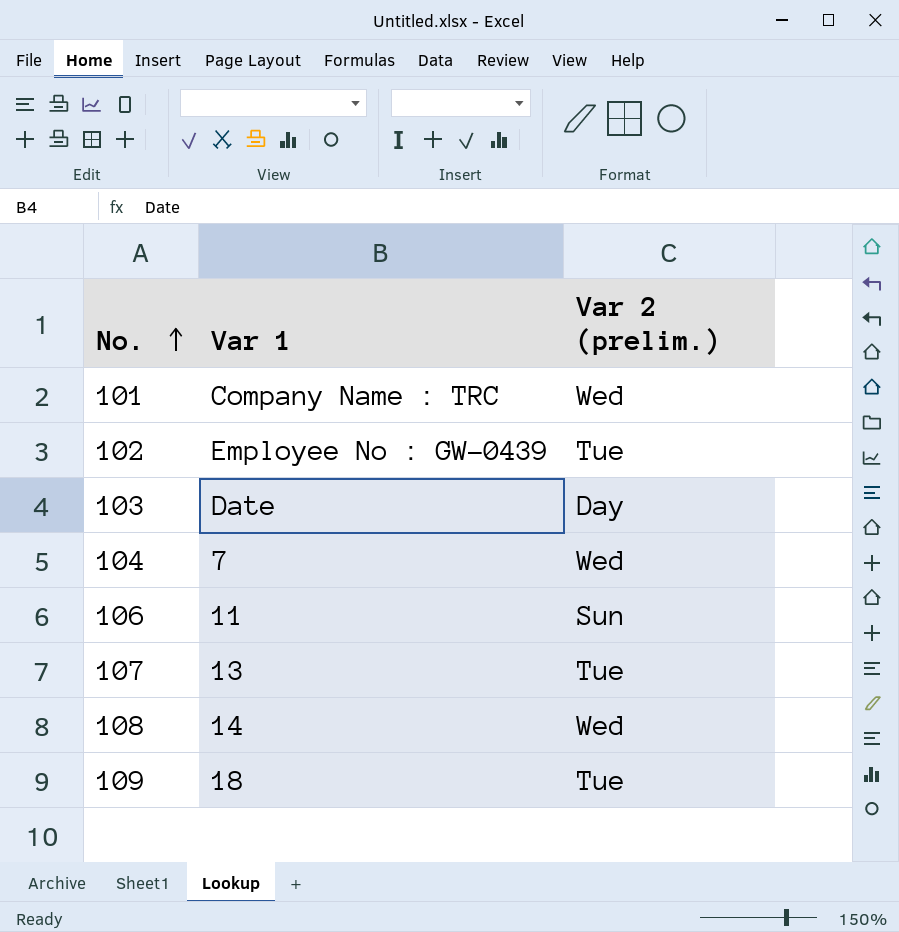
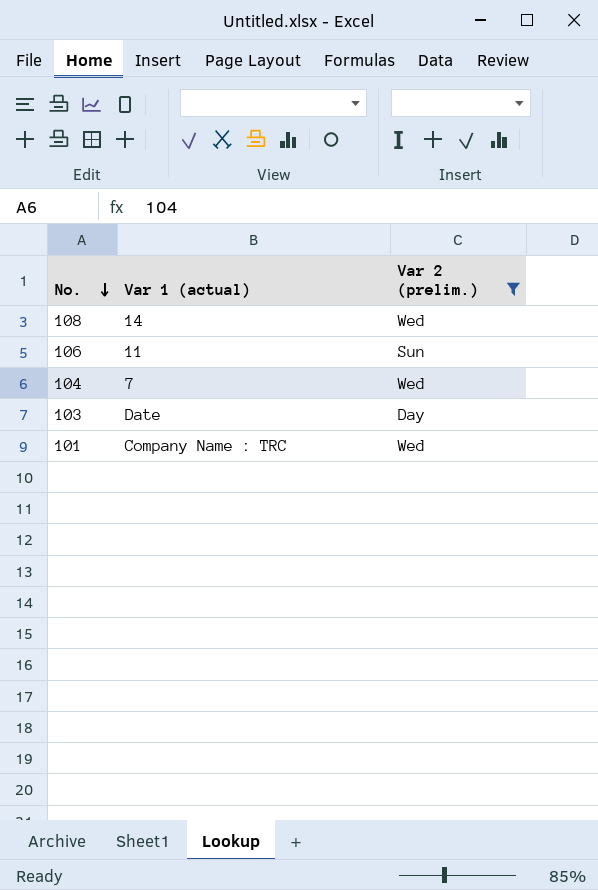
filter: none -> Var 2 (prelim.) != Tue
row order: No. ascending -> No. descending
column name: Var 1 -> Var 1 (actual)

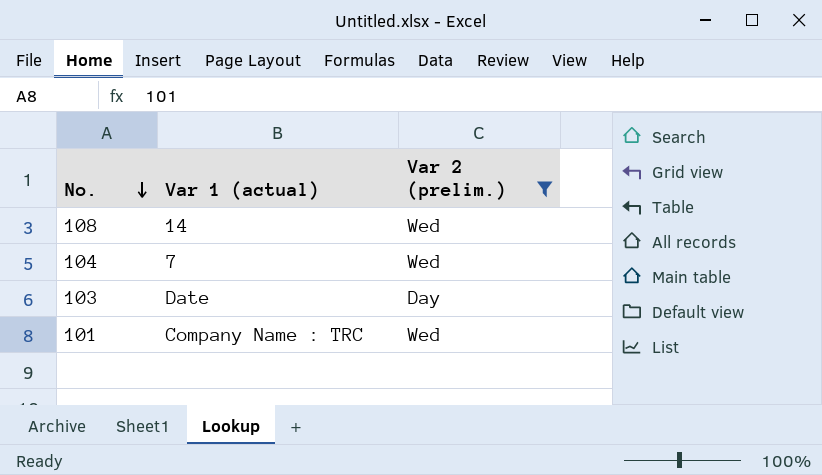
row 106: 11 | Sun -> none

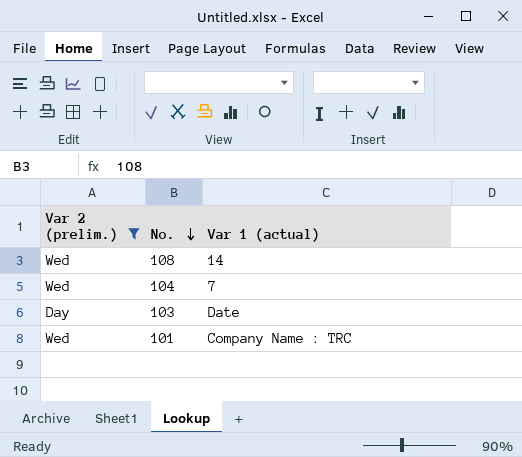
column Var 2 (prelim.) | position: 3 -> 1

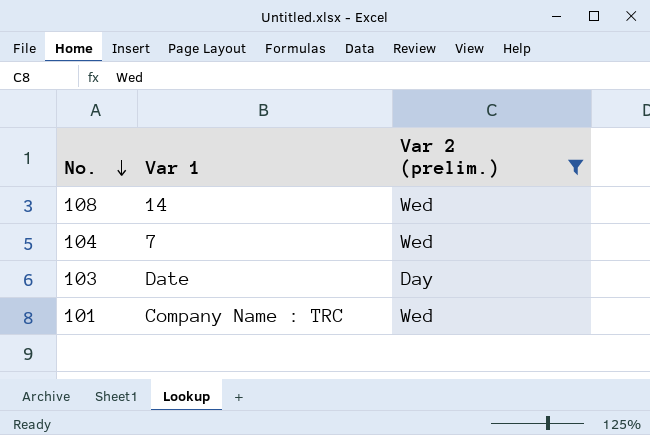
column name: Var 1 (actual) -> Var 1
column Var 2 (prelim.) | position: 1 -> 3

